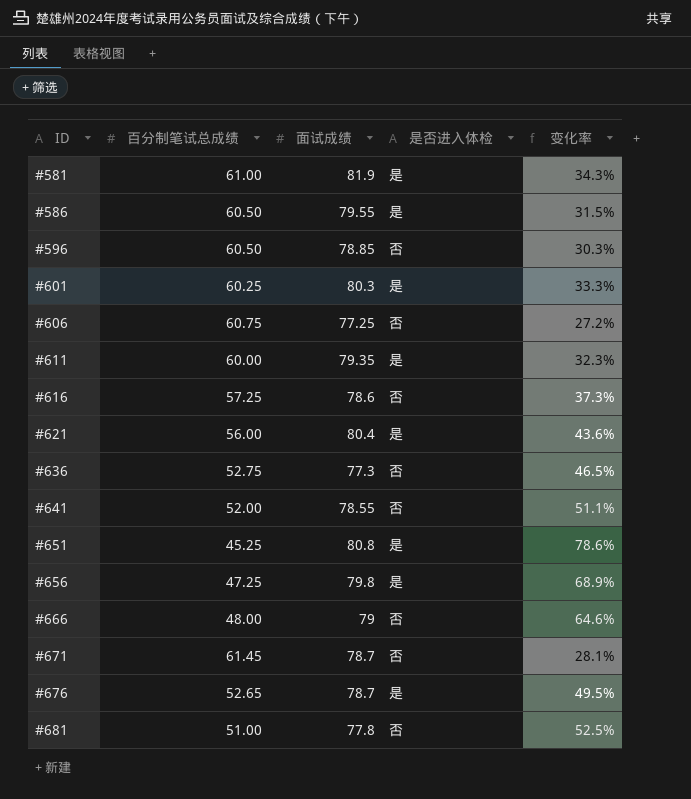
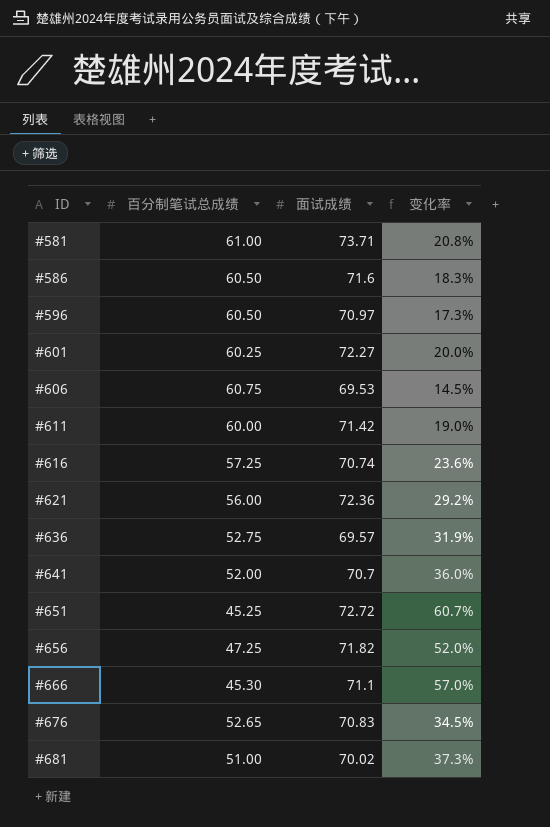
column 是否进入体检 | position: 4 -> none
row #671: 61.45 | 78.7 | 否 | 28.1% -> none
#581 | 面试成绩: 81.9 -> 73.71
#581 | 变化率: 34.3% -> 20.8%
#586 | 面试成绩: 79.55 -> 71.6
#586 | 变化率: 31.5% -> 18.3%
#596 | 面试成绩: 78.85 -> 70.97
#596 | 变化率: 30.3% -> 17.3%
#601 | 面试成绩: 80.3 -> 72.27
#601 | 变化率: 33.3% -> 20.0%
#606 | 面试成绩: 77.25 -> 69.53
#606 | 变化率: 27.2% -> 14.5%
#611 | 面试成绩: 79.35 -> 71.42
#611 | 变化率: 32.3% -> 19.0%
#616 | 面试成绩: 78.6 -> 70.74
#616 | 变化率: 37.3% -> 23.6%
#621 | 面试成绩: 80.4 -> 72.36
#621 | 变化率: 43.6% -> 29.2%
#636 | 面试成绩: 77.3 -> 69.57
#636 | 变化率: 46.5% -> 31.9%
#641 | 面试成绩: 78.55 -> 70.7
#641 | 变化率: 51.1% -> 36.0%
#651 | 面试成绩: 80.8 -> 72.72
#651 | 变化率: 78.6% -> 60.7%
#656 | 面试成绩: 79.8 -> 71.82
#656 | 变化率: 68.9% -> 52.0%
#666 | 百分制笔试总成绩: 48.00 -> 45.30
#666 | 面试成绩: 79 -> 71.1
#666 | 变化率: 64.6% -> 57.0%
#676 | 面试成绩: 78.7 -> 70.83
#676 | 变化率: 49.5% -> 34.5%
#681 | 面试成绩: 77.8 -> 70.02
#681 | 变化率: 52.5% -> 37.3%

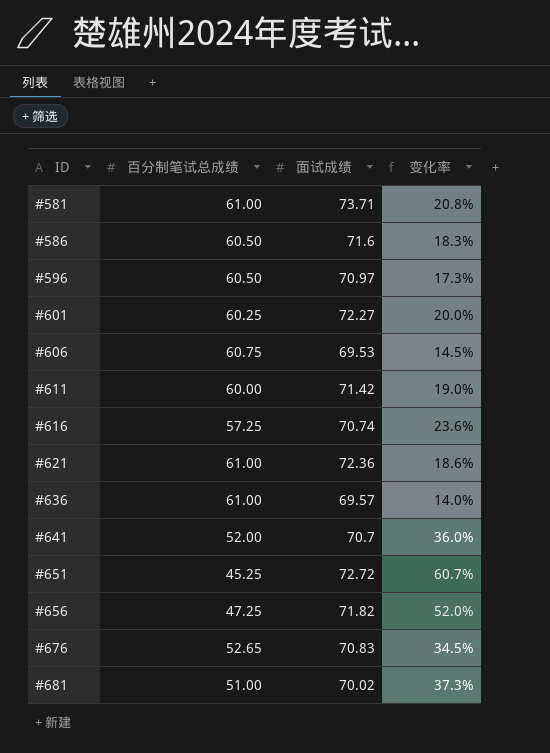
row #666: 45.30 | 71.1 | 57.0% -> none
#621 | 百分制笔试总成绩: 56.00 -> 61.00
#621 | 变化率: 29.2% -> 18.6%
#636 | 百分制笔试总成绩: 52.75 -> 61.00
#636 | 变化率: 31.9% -> 14.0%

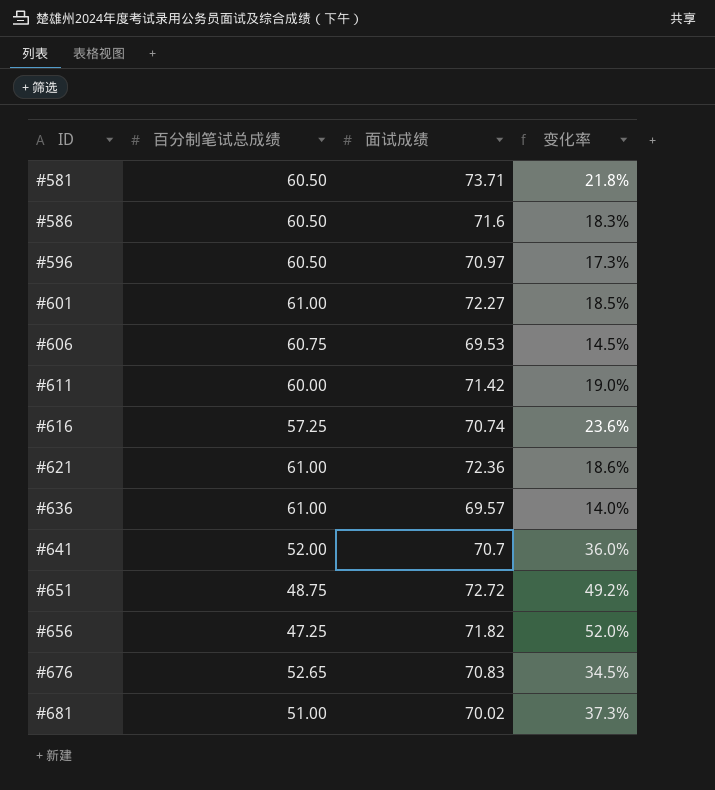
#581 | 百分制笔试总成绩: 61.00 -> 60.50
#581 | 变化率: 20.8% -> 21.8%
#601 | 百分制笔试总成绩: 60.25 -> 61.00
#601 | 变化率: 20.0% -> 18.5%
#651 | 百分制笔试总成绩: 45.25 -> 48.75
#651 | 变化率: 60.7% -> 49.2%

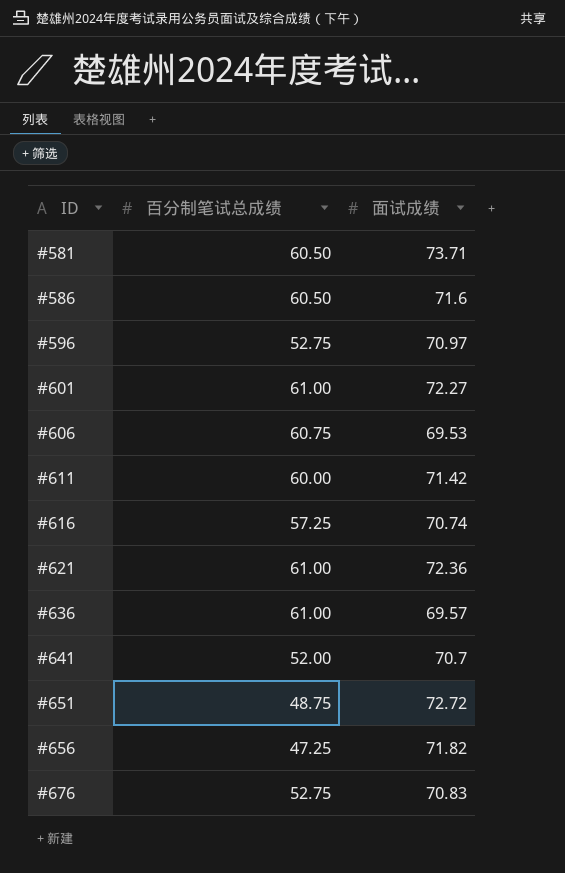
column 变化率 | formula: ([面试成绩] - [百分制笔试总成绩]) / [百分制笔试总成绩] -> none
row #681: 51.00 | 70.02 | 37.3% -> none
#596 | 百分制笔试总成绩: 60.50 -> 52.75
#676 | 百分制笔试总成绩: 52.65 -> 52.75

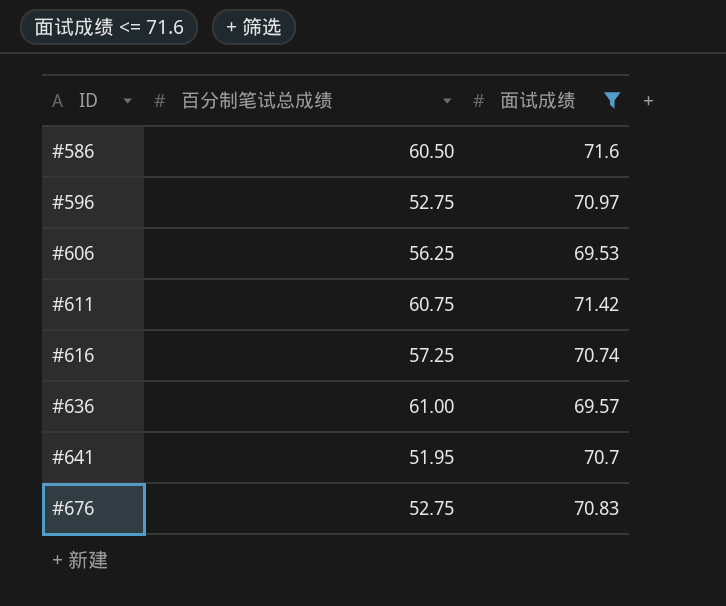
filter: none -> 面试成绩 <= 71.6
#606 | 百分制笔试总成绩: 60.75 -> 56.25
#611 | 百分制笔试总成绩: 60.00 -> 60.75
#641 | 百分制笔试总成绩: 52.00 -> 51.95

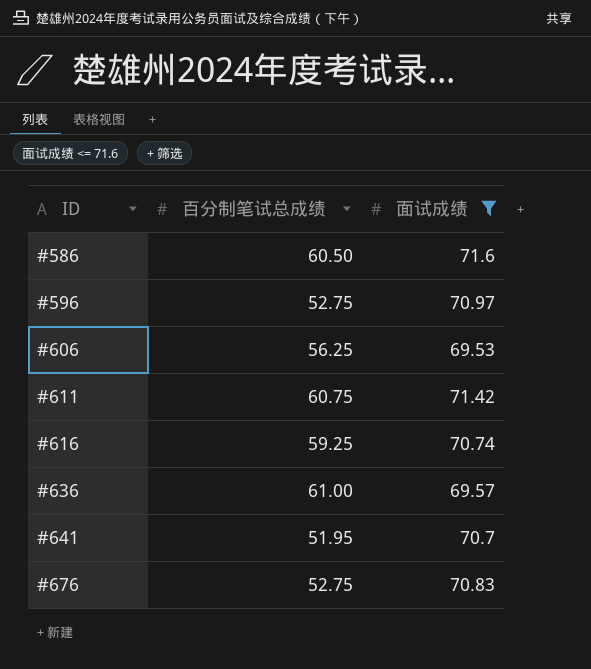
#616 | 百分制笔试总成绩: 57.25 -> 59.25

